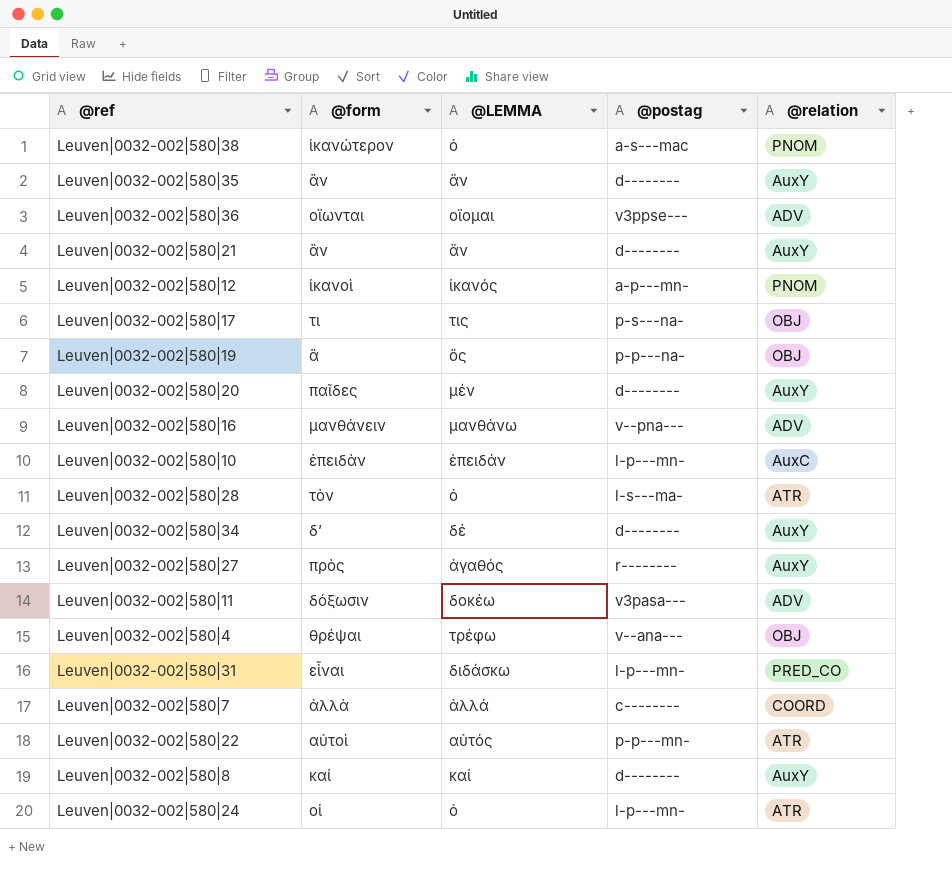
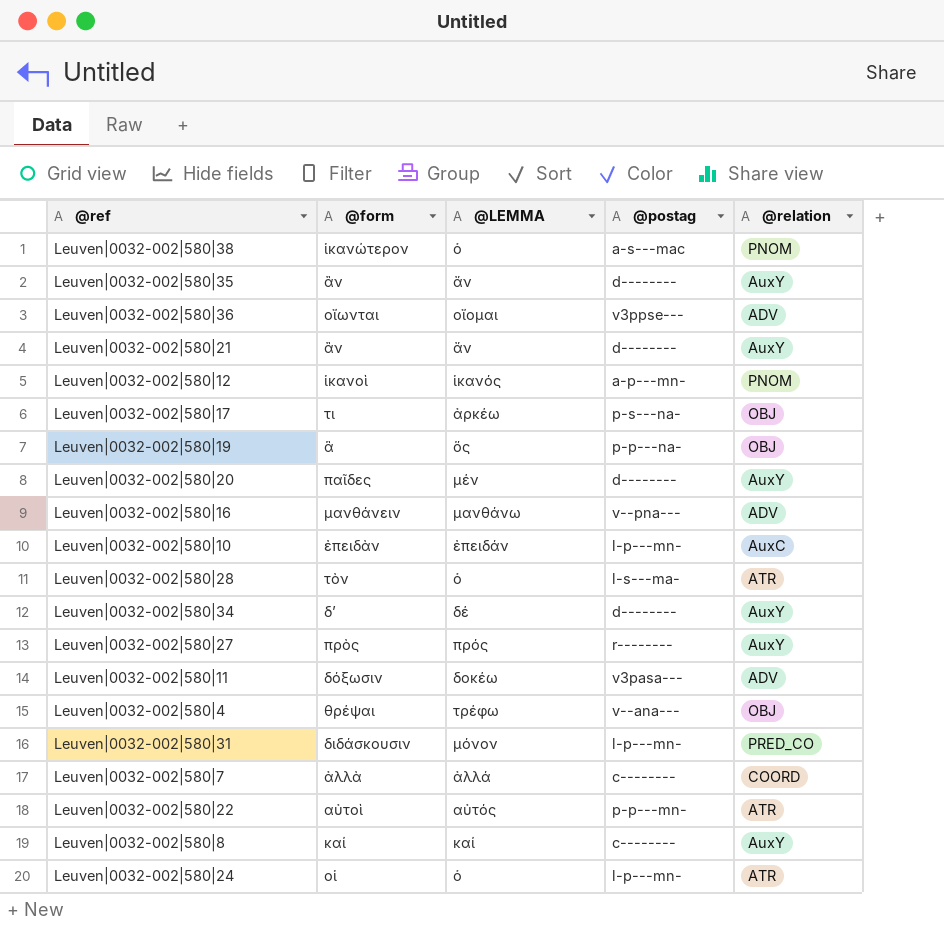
Leuven|0032-002|580|17 | @LEMMA: τις -> ἀρκέω
Leuven|0032-002|580|27 | @LEMMA: ἀγαθός -> πρός
Leuven|0032-002|580|31 | @form: εἶναι -> διδάσκουσιν
Leuven|0032-002|580|31 | @LEMMA: διδάσκω -> μόνον
Leuven|0032-002|580|8 | @postag: d-------- -> c--------

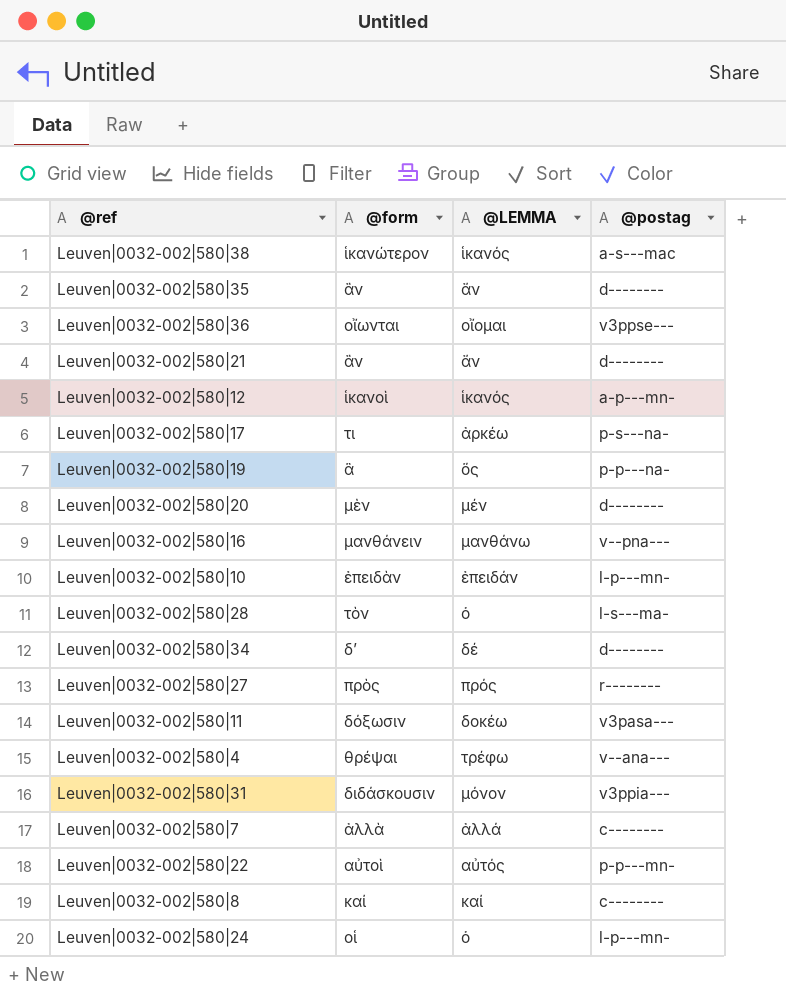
column @relation | position: 5 -> none
Leuven|0032-002|580|38 | @LEMMA: ὁ -> ἱκανός
Leuven|0032-002|580|20 | @form: παῖδες -> μὲν
Leuven|0032-002|580|31 | @postag: l-p---mn- -> v3ppia---

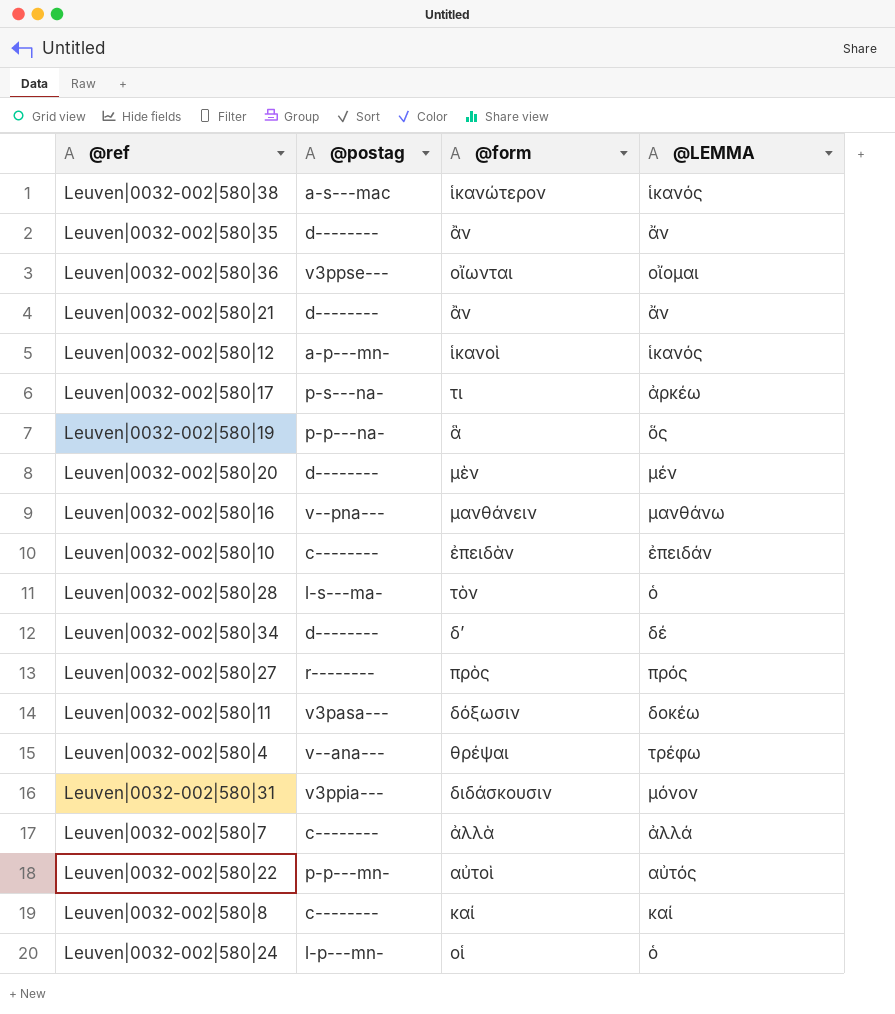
column @postag | position: 4 -> 2
Leuven|0032-002|580|10 | @postag: l-p---mn- -> c--------

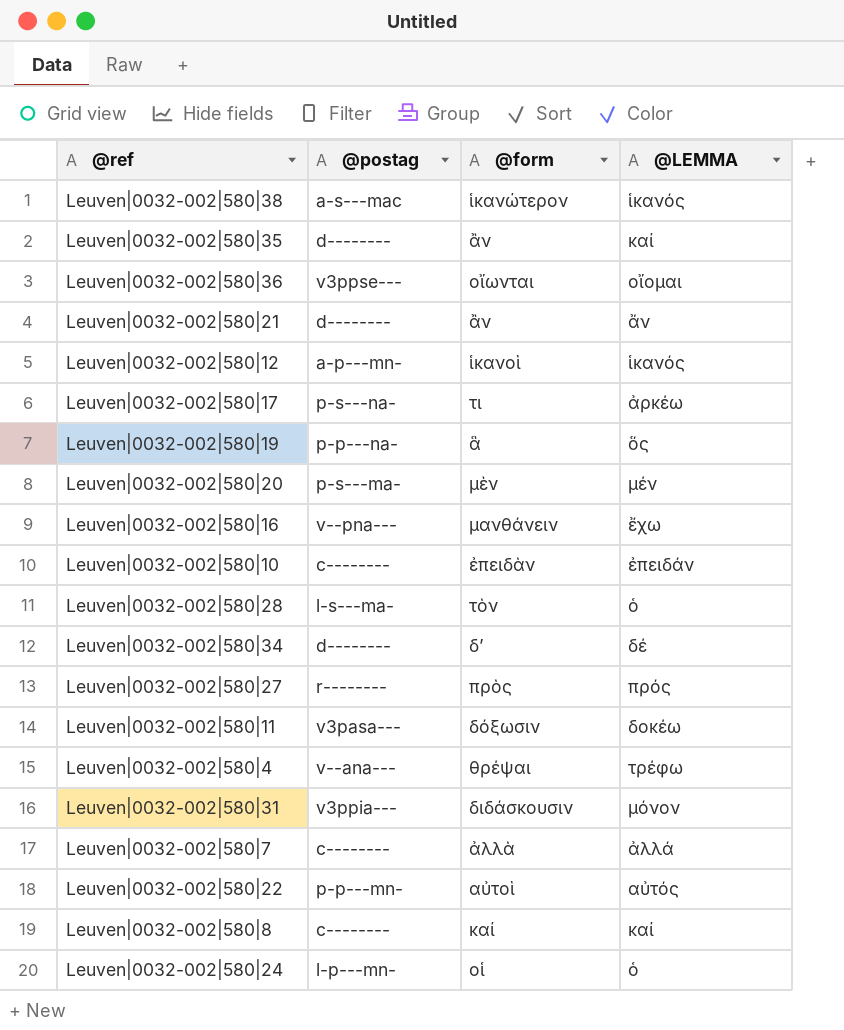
Leuven|0032-002|580|35 | @LEMMA: ἄν -> καί
Leuven|0032-002|580|20 | @postag: d-------- -> p-s---ma-
Leuven|0032-002|580|16 | @LEMMA: μανθάνω -> ἔχω

